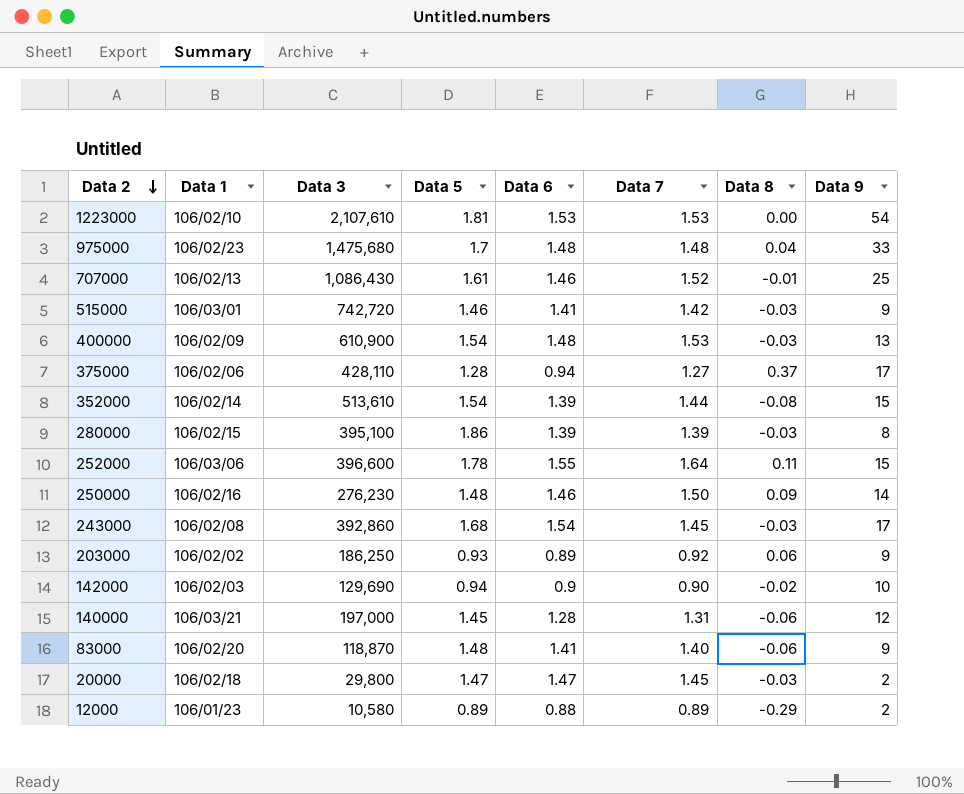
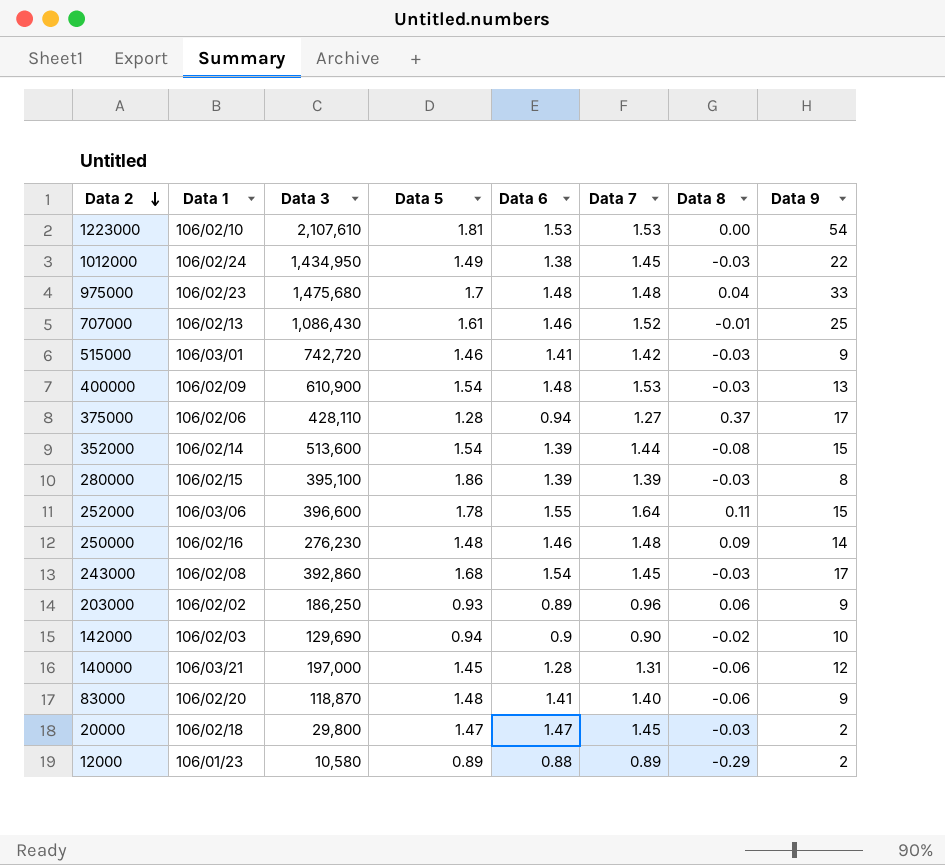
row 1012000: none -> 106/02/24 | 1,434,950 | 1.49 | 1.38 | 1.45 | -0.03 | 22
352000 | Data 3: 513,610 -> 513,600
250000 | Data 7: 1.50 -> 1.48
203000 | Data 7: 0.92 -> 0.96

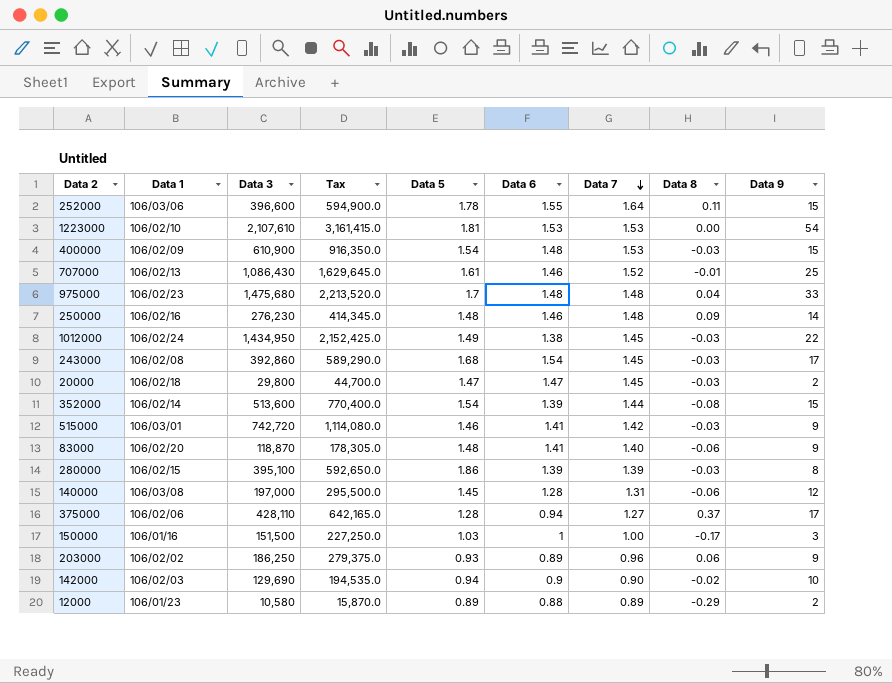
row order: Data 2 descending -> Data 7 descending
column Tax | formula: none -> [Data 3] * 1.5
400000 | Data 9: 13 -> 15
140000 | Data 1: 106/03/21 -> 106/03/08
row 150000: none -> 106/01/16 | 151,500 | 227,250.0 | 1.03 | 1 | 1.00 | -0.17 | 3

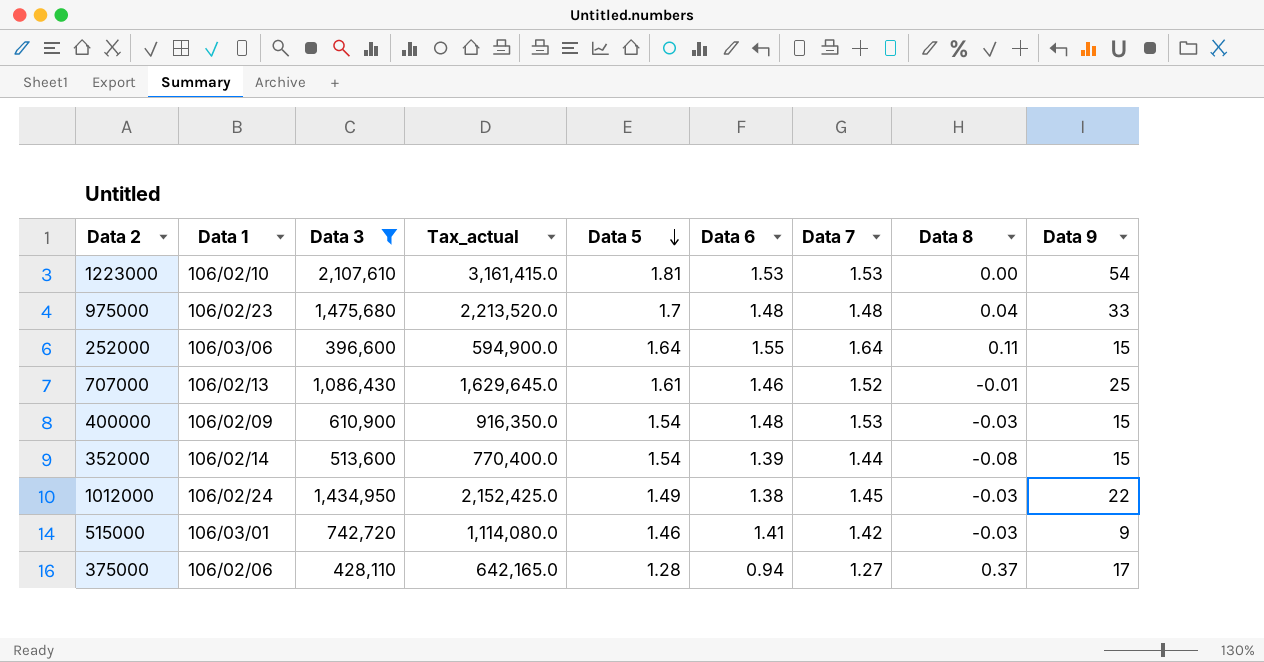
filter: none -> Data 3 >= 396,600
row order: Data 7 descending -> Data 5 descending
column name: Tax -> Tax_actual
252000 | Data 5: 1.78 -> 1.64

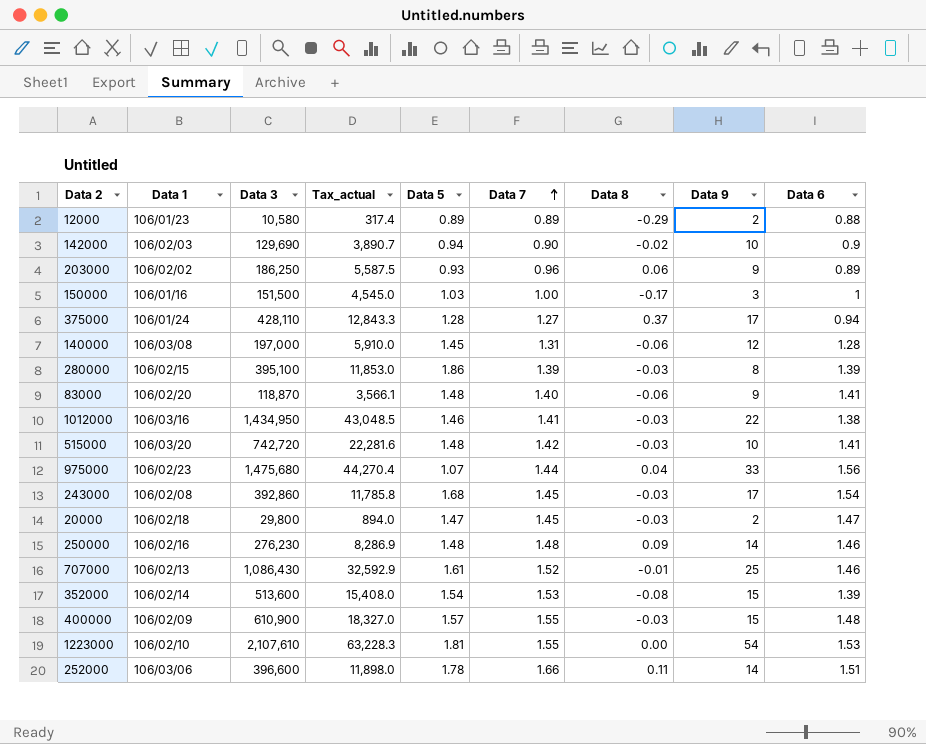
filter: Data 3 >= 396,600 -> none
row order: Data 5 descending -> Data 7 ascending
column Tax_actual | formula: [Data 3] * 1.5 -> [Data 3] * 0.03
column Data 6 | position: 6 -> 9
375000 | Data 1: 106/02/06 -> 106/01/24
1012000 | Data 1: 106/02/24 -> 106/03/16
1012000 | Data 5: 1.49 -> 1.46
1012000 | Data 7: 1.45 -> 1.41
515000 | Data 1: 106/03/01 -> 106/03/20
515000 | Data 5: 1.46 -> 1.48
515000 | Data 9: 9 -> 10
975000 | Data 5: 1.7 -> 1.07
975000 | Data 7: 1.48 -> 1.44
975000 | Data 6: 1.48 -> 1.56
352000 | Data 7: 1.44 -> 1.53
400000 | Data 5: 1.54 -> 1.57
400000 | Data 7: 1.53 -> 1.55
1223000 | Data 7: 1.53 -> 1.55
252000 | Data 5: 1.64 -> 1.78
252000 | Data 7: 1.64 -> 1.66
252000 | Data 9: 15 -> 14
252000 | Data 6: 1.55 -> 1.51

